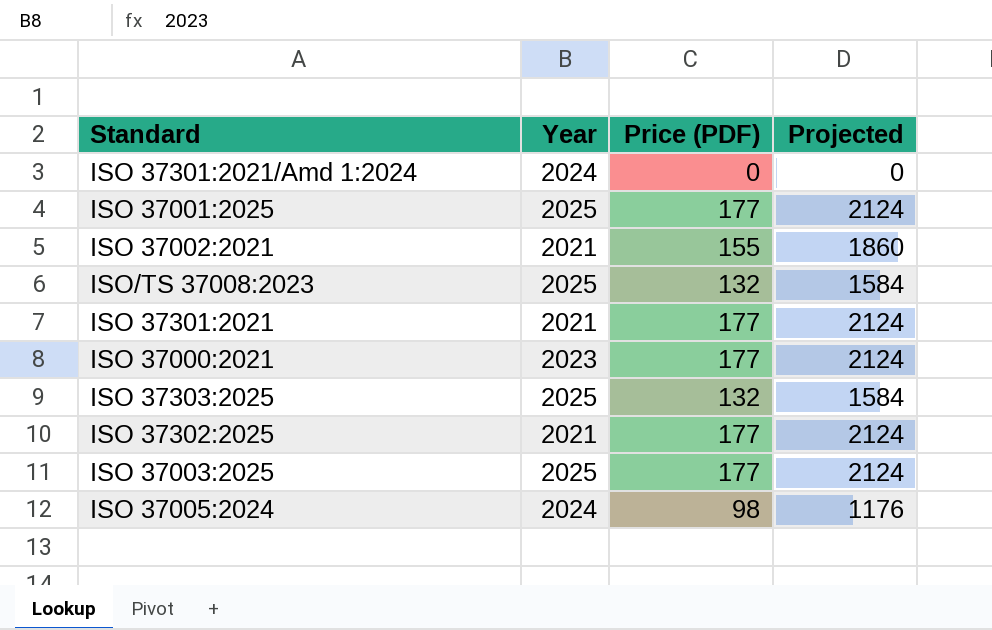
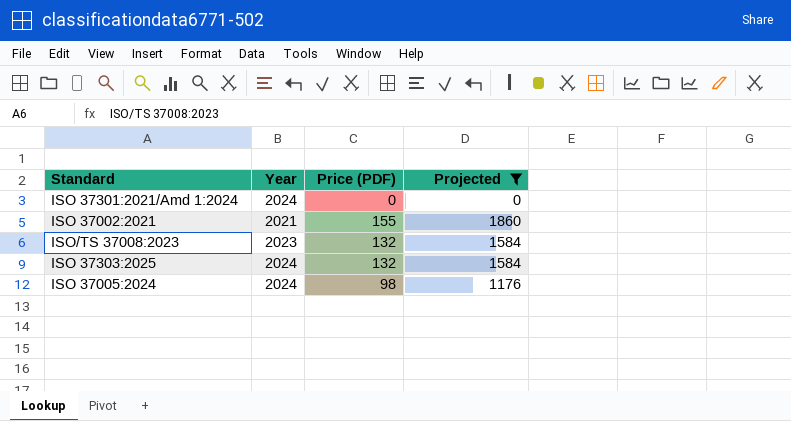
filter: none -> Projected != 2124
ISO/TS 37008:2023 | Year: 2025 -> 2023
ISO 37303:2025 | Year: 2025 -> 2024

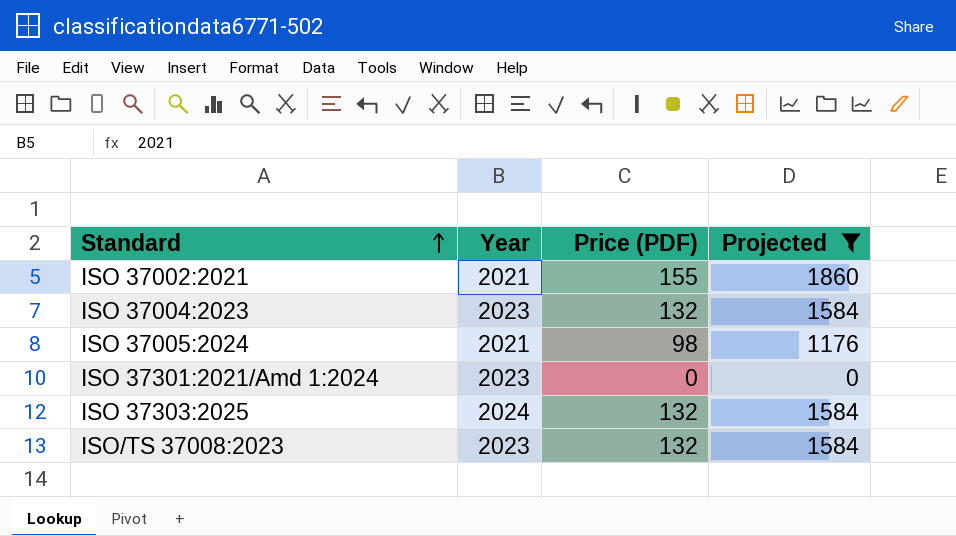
row order: none -> Standard ascending
row ISO 37004:2023: none -> 2023 | 132 | 1584
ISO 37005:2024 | Year: 2024 -> 2021
ISO 37301:2021/Amd 1:2024 | Year: 2024 -> 2023

